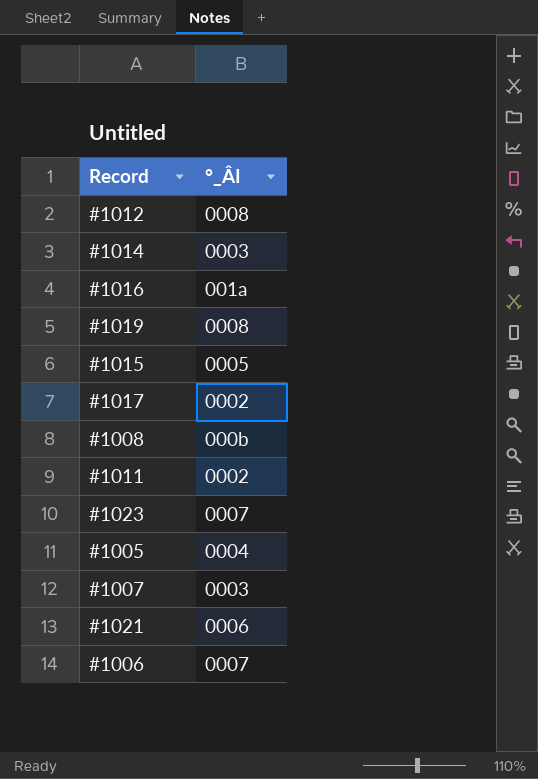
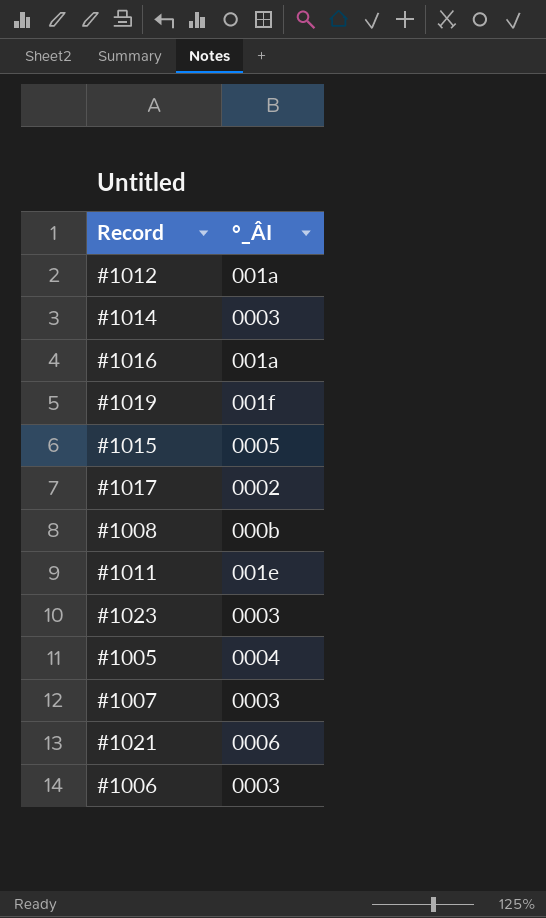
#1012 | °_ÂI: 0008 -> 001a
#1019 | °_ÂI: 0008 -> 001f
#1011 | °_ÂI: 0002 -> 001e
#1023 | °_ÂI: 0007 -> 0003
#1006 | °_ÂI: 0007 -> 0003

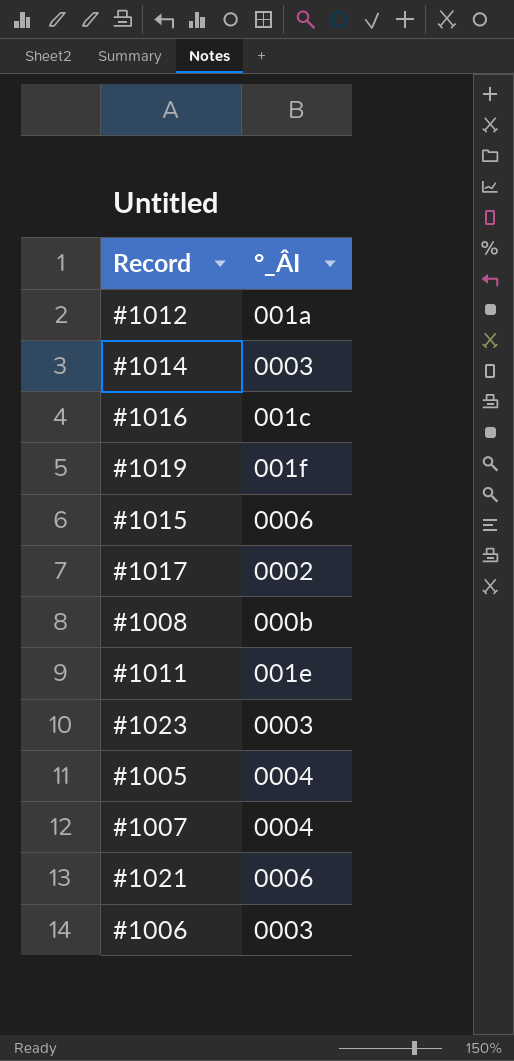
#1016 | °_ÂI: 001a -> 001c
#1015 | °_ÂI: 0005 -> 0006
#1007 | °_ÂI: 0003 -> 0004

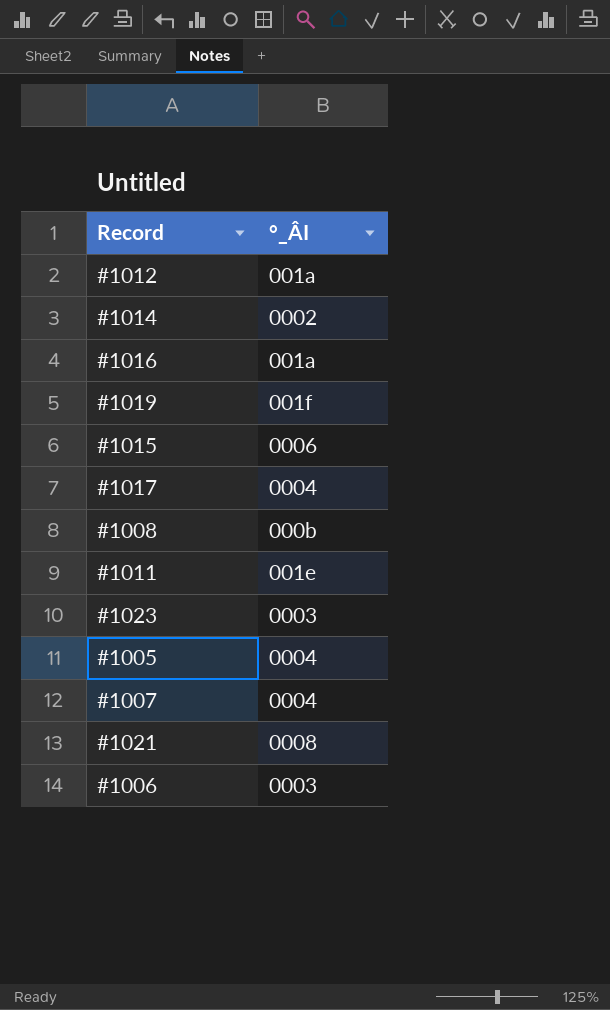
#1014 | °_ÂI: 0003 -> 0002
#1016 | °_ÂI: 001c -> 001a
#1017 | °_ÂI: 0002 -> 0004
#1021 | °_ÂI: 0006 -> 0008

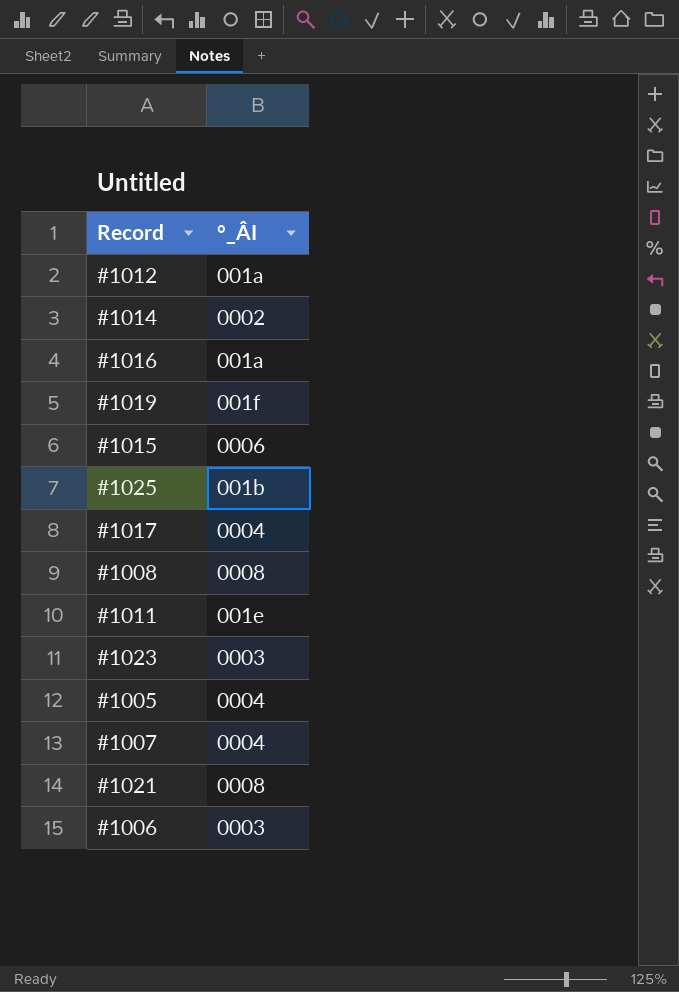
row #1025: none -> 001b
#1008 | °_ÂI: 000b -> 0008

